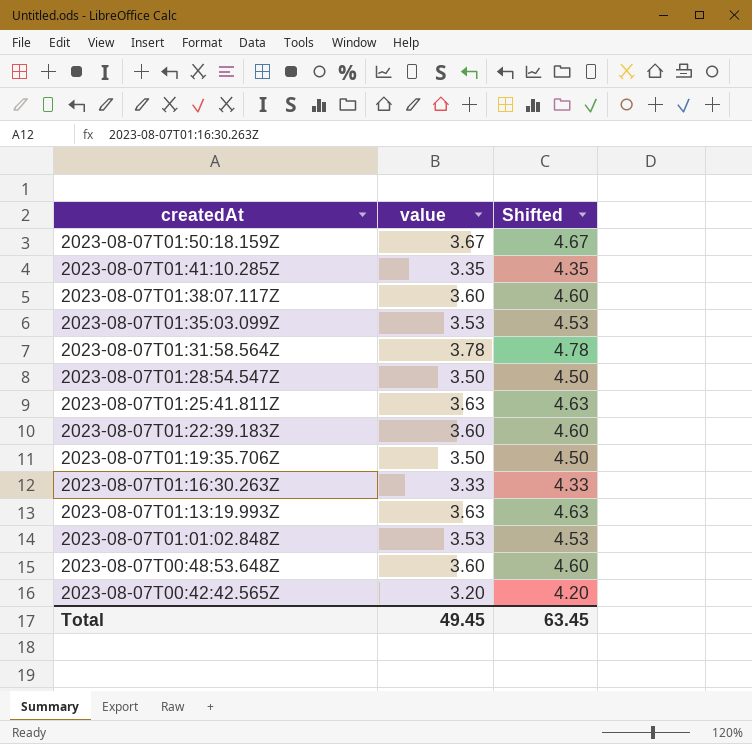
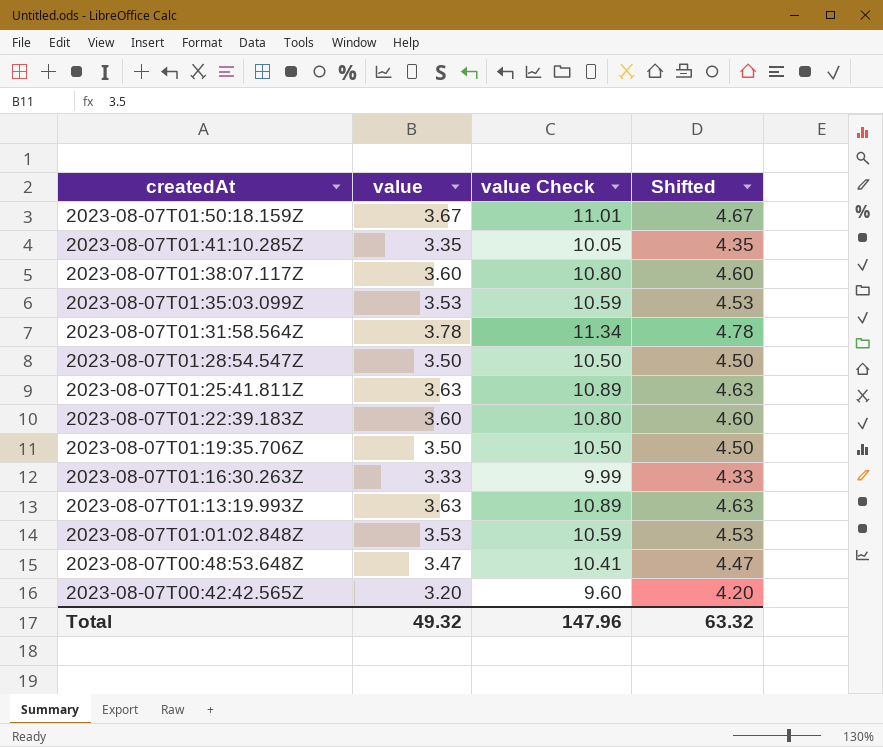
column value Check | formula: none -> [value] * 3
2023-08-07T00:48:53.648Z | value: 3.60 -> 3.47
2023-08-07T00:48:53.648Z | Shifted: 4.60 -> 4.47
Total | value: 49.45 -> 49.32
Total | Shifted: 63.45 -> 63.32

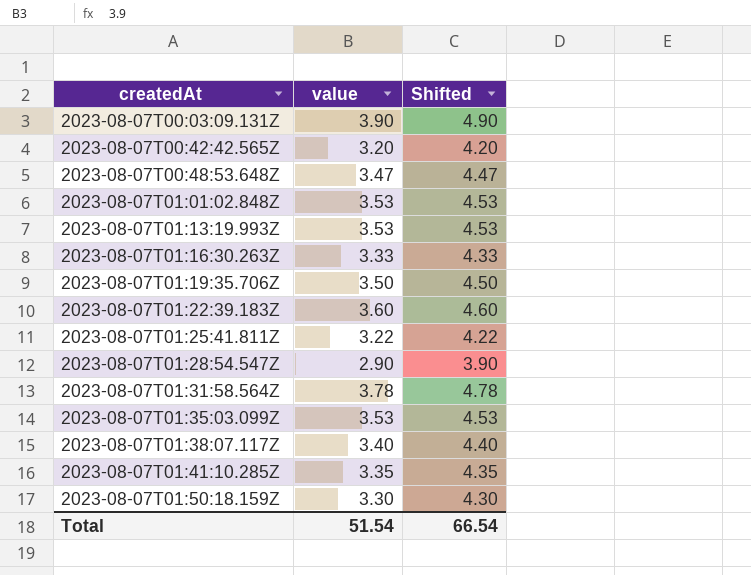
row order: createdAt descending -> createdAt ascending
column value Check | formula: [value] * 3 -> none
row 2023-08-07T00:03:09.131Z: none -> 3.90 | 4.90
2023-08-07T01:13:19.993Z | value: 3.63 -> 3.53
2023-08-07T01:13:19.993Z | Shifted: 4.63 -> 4.53
2023-08-07T01:25:41.811Z | value: 3.63 -> 3.22
2023-08-07T01:25:41.811Z | Shifted: 4.63 -> 4.22
2023-08-07T01:28:54.547Z | value: 3.50 -> 2.90
2023-08-07T01:28:54.547Z | Shifted: 4.50 -> 3.90
2023-08-07T01:38:07.117Z | value: 3.60 -> 3.40
2023-08-07T01:38:07.117Z | Shifted: 4.60 -> 4.40
2023-08-07T01:50:18.159Z | value: 3.67 -> 3.30
2023-08-07T01:50:18.159Z | Shifted: 4.67 -> 4.30
Total | value: 49.32 -> 51.54
Total | Shifted: 63.32 -> 66.54

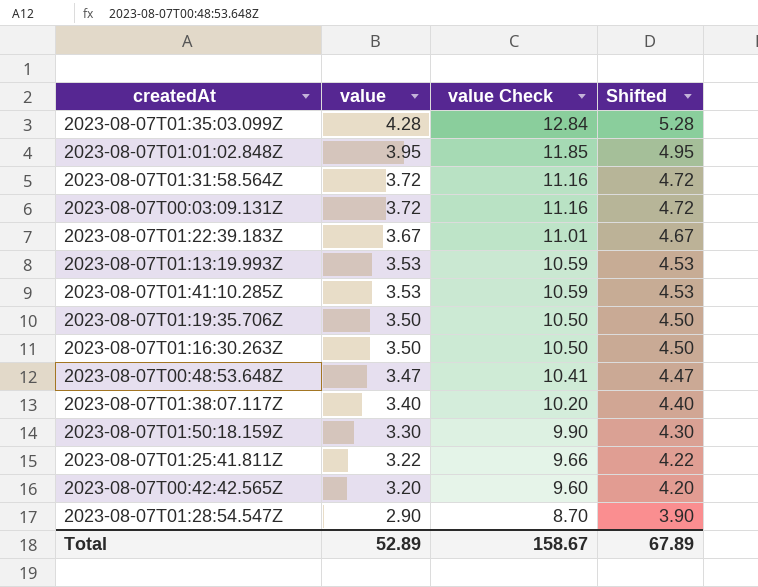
row order: createdAt ascending -> value descending
column value Check | formula: none -> [value] * 3
2023-08-07T01:35:03.099Z | value: 3.53 -> 4.28
2023-08-07T01:35:03.099Z | Shifted: 4.53 -> 5.28
2023-08-07T01:01:02.848Z | value: 3.53 -> 3.95
2023-08-07T01:01:02.848Z | Shifted: 4.53 -> 4.95
2023-08-07T01:31:58.564Z | value: 3.78 -> 3.72
2023-08-07T01:31:58.564Z | Shifted: 4.78 -> 4.72
2023-08-07T00:03:09.131Z | value: 3.90 -> 3.72
2023-08-07T00:03:09.131Z | Shifted: 4.90 -> 4.72
2023-08-07T01:22:39.183Z | value: 3.60 -> 3.67
2023-08-07T01:22:39.183Z | Shifted: 4.60 -> 4.67
2023-08-07T01:41:10.285Z | value: 3.35 -> 3.53
2023-08-07T01:41:10.285Z | Shifted: 4.35 -> 4.53
2023-08-07T01:16:30.263Z | value: 3.33 -> 3.50
2023-08-07T01:16:30.263Z | Shifted: 4.33 -> 4.50
Total | value: 51.54 -> 52.89
Total | Shifted: 66.54 -> 67.89

